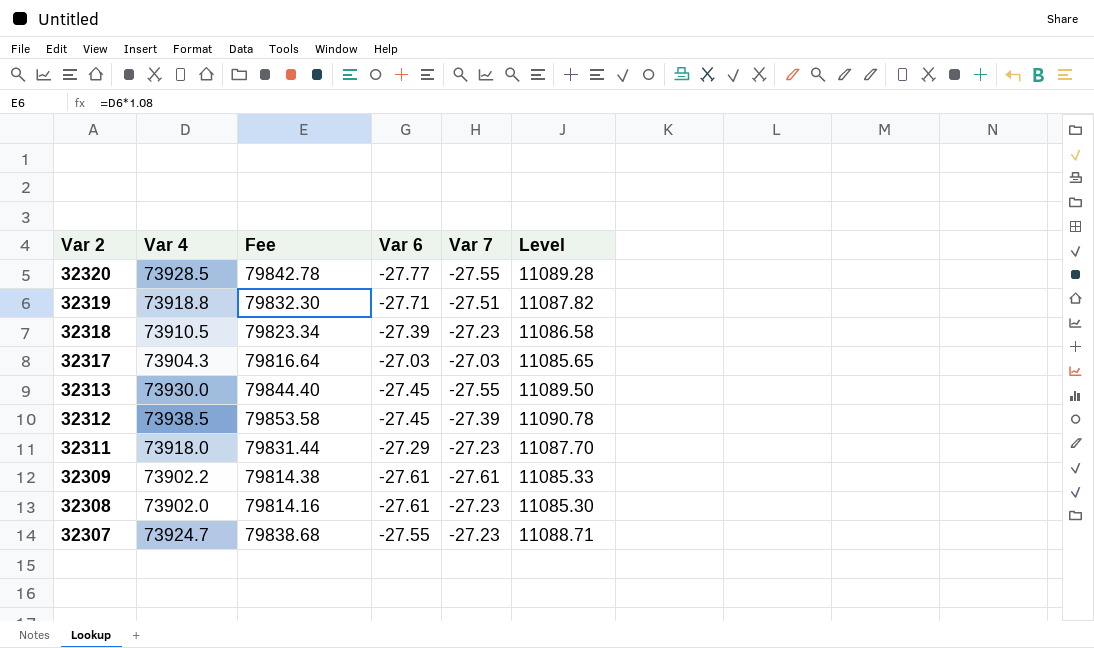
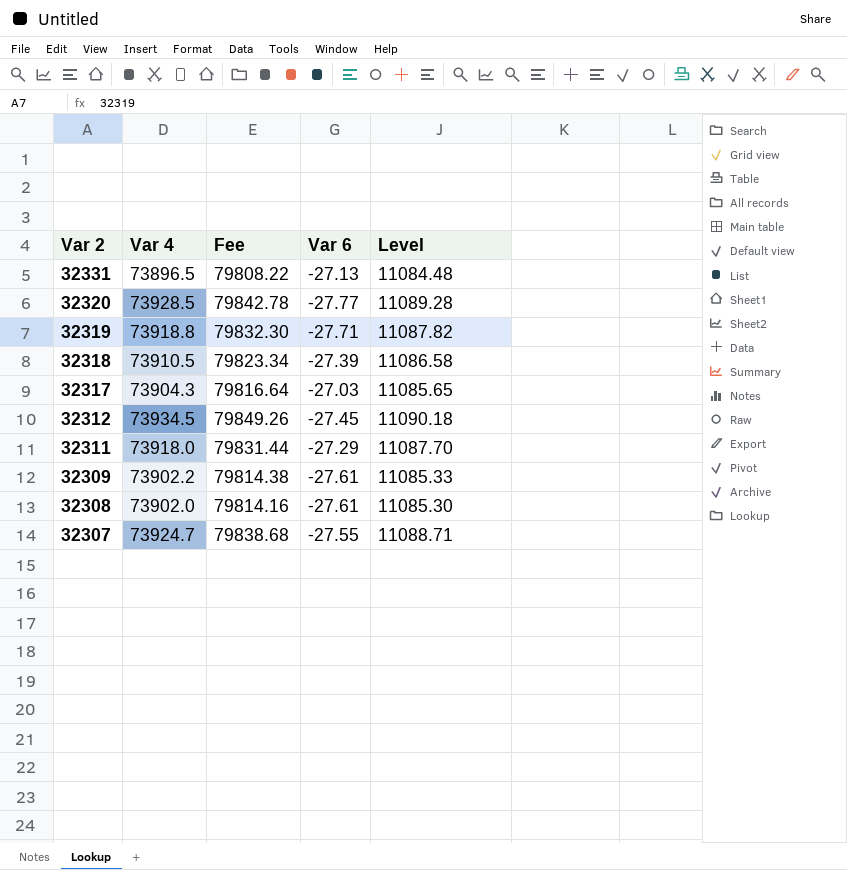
column Var 7 | position: 5 -> none
row 32313: 73930.0 | 79844.40 | -27.45 | -27.55 | 11089.50 -> none
row 32331: none -> 73896.5 | 79808.22 | -27.13 | 11084.48
32312 | Var 4: 73938.5 -> 73934.5
32312 | Fee: 79853.58 -> 79849.26
32312 | Level: 11090.78 -> 11090.18

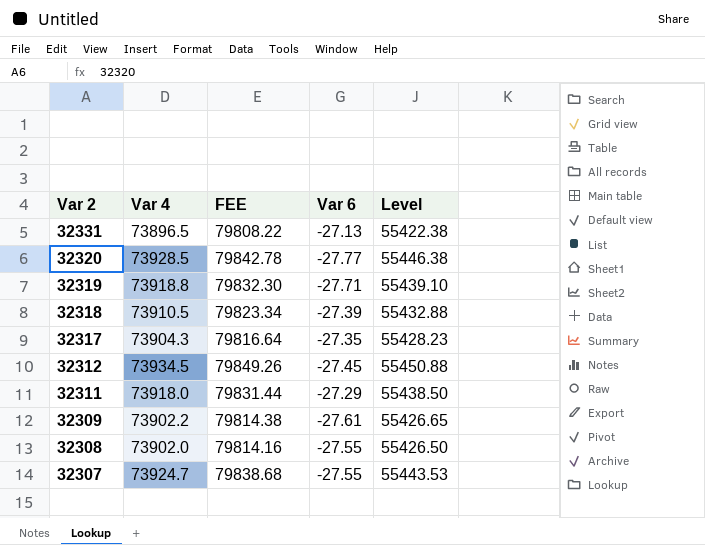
column name: Fee -> FEE
column Level | formula: [Var 4] * 0.15 -> [Var 4] * 0.75
32317 | Var 6: -27.03 -> -27.35
32308 | Var 6: -27.61 -> -27.55

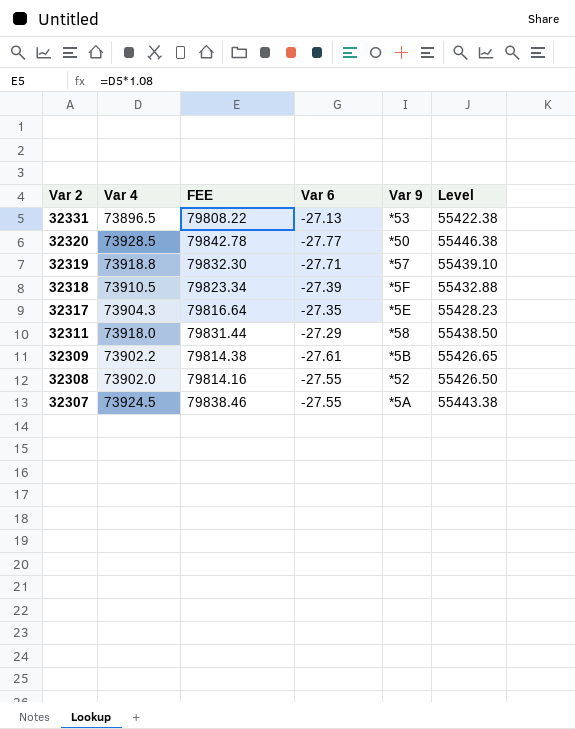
column Var 9 | position: none -> 5
row 32312: 73934.5 | 79849.26 | -27.45 | 55450.88 -> none
32307 | Var 4: 73924.7 -> 73924.5
32307 | FEE: 79838.68 -> 79838.46
32307 | Level: 55443.53 -> 55443.38

